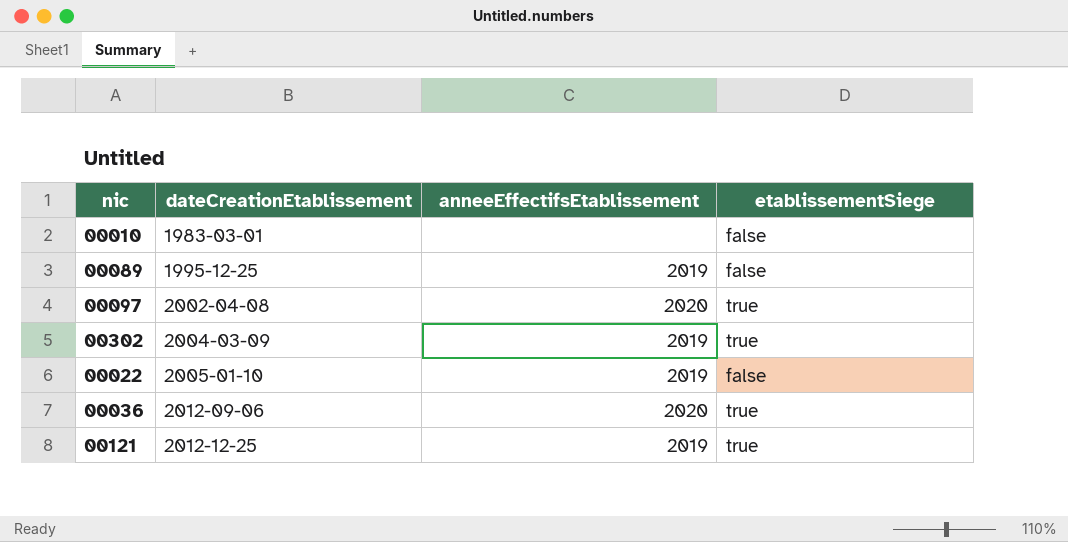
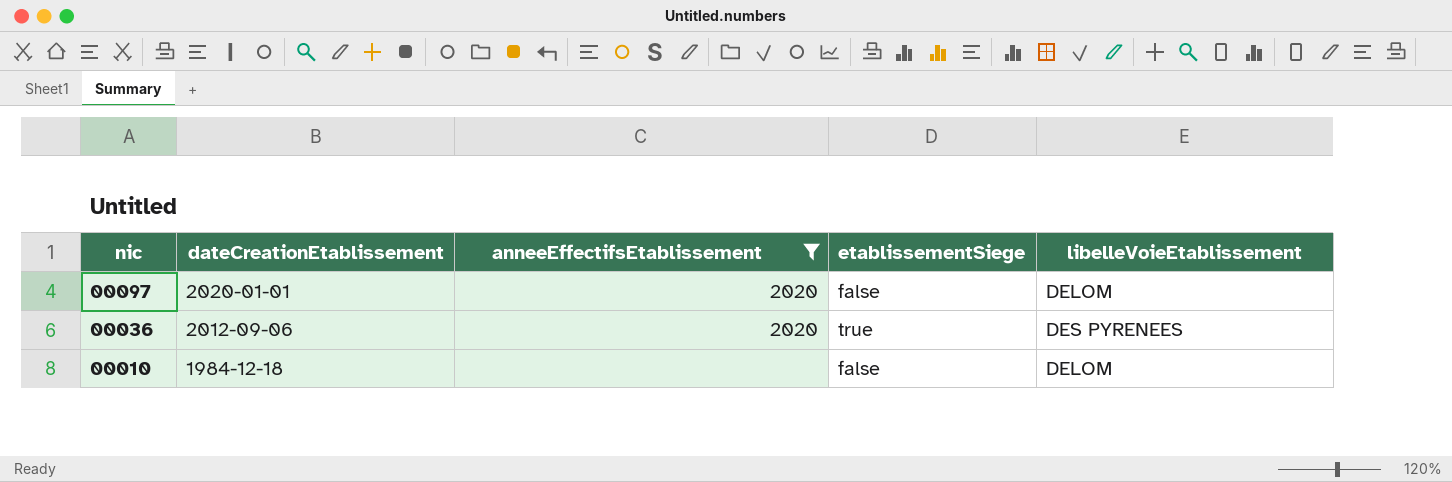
filter: none -> anneeEffectifsEtablissement != 2019
row order: dateCreationEtablissement ascending -> nic descending
column libelleVoieEtablissement | position: none -> 5
00097 | dateCreationEtablissement: 2002-04-08 -> 2020-01-01
00097 | etablissementSiege: true -> false
00010 | dateCreationEtablissement: 1983-03-01 -> 1984-12-18

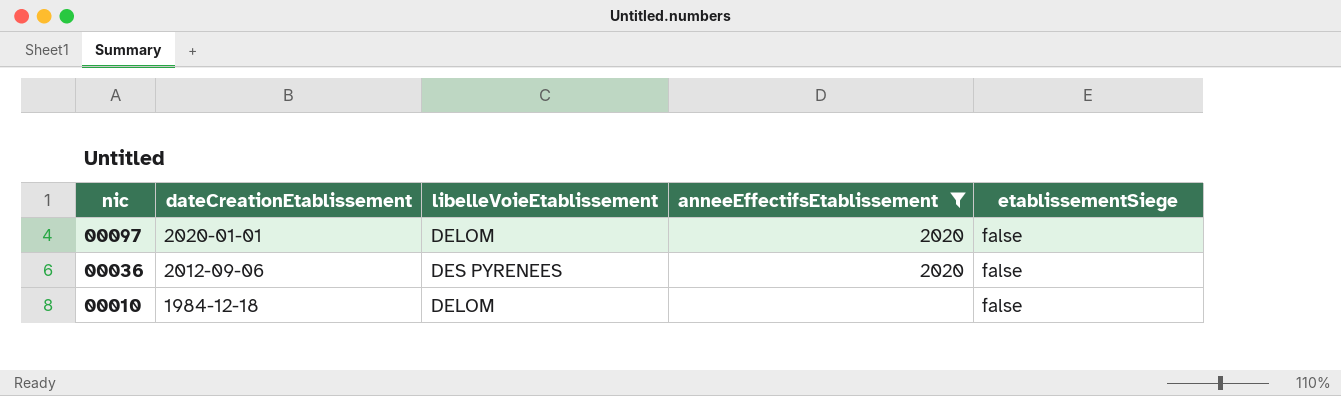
column libelleVoieEtablissement | position: 5 -> 3
00036 | etablissementSiege: true -> false

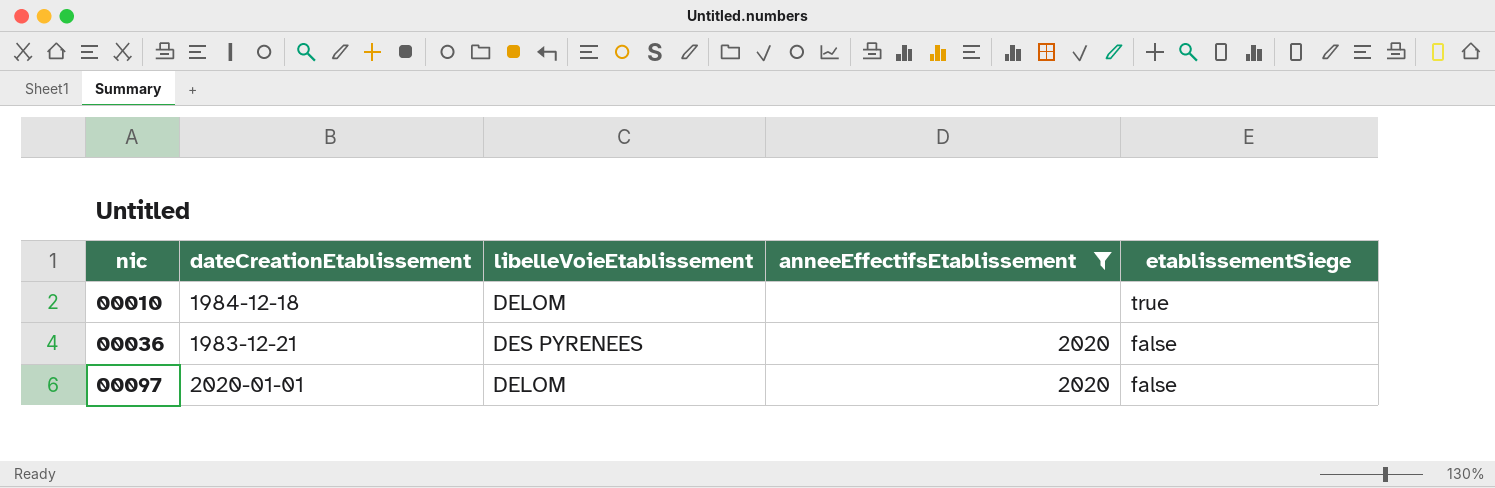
row order: nic descending -> nic ascending
00010 | etablissementSiege: false -> true
00036 | dateCreationEtablissement: 2012-09-06 -> 1983-12-21

